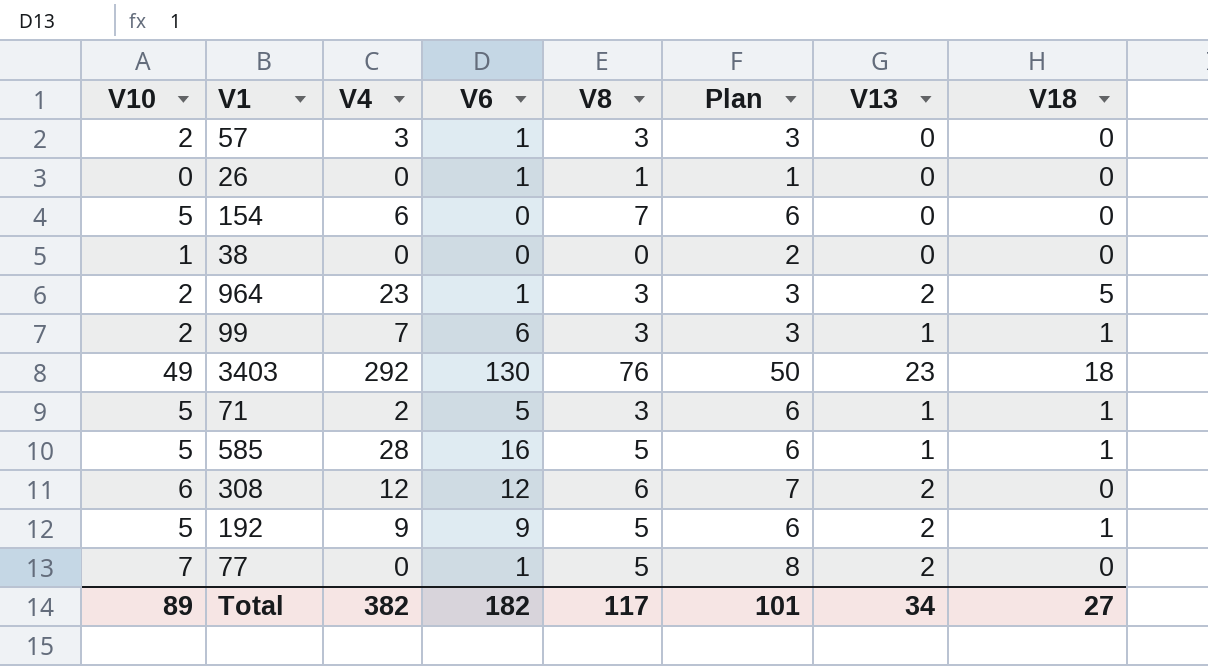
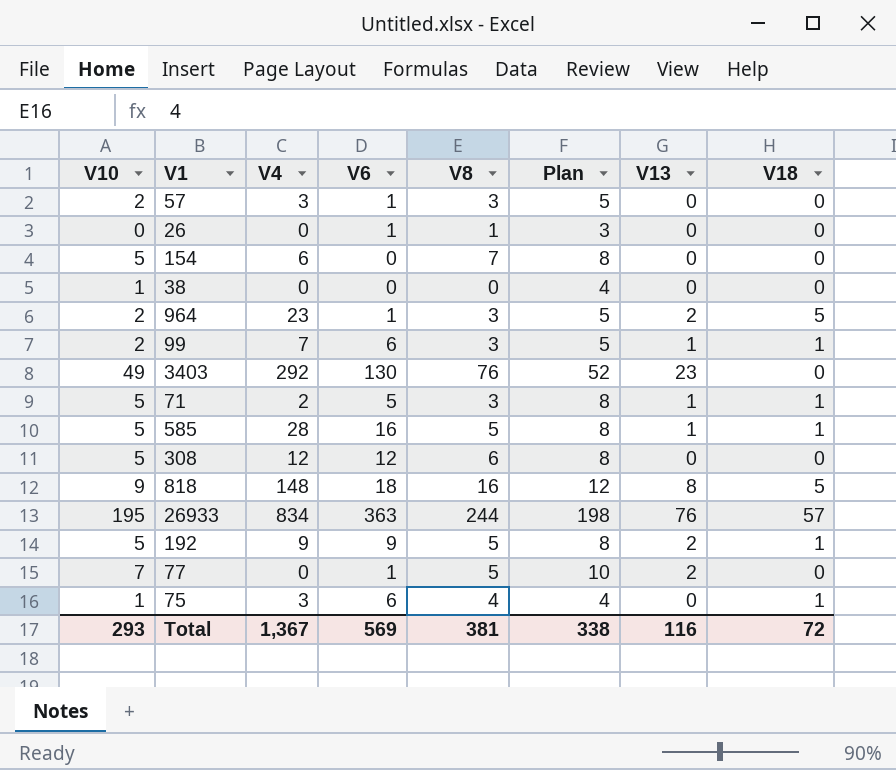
column Plan | formula: [V10] + 1 -> [V10] + 3
3403 | V18: 18 -> 0
308 | V10: 6 -> 5
308 | V13: 2 -> 0
row 818: none -> 9 | 148 | 18 | 16 | 12 | 8 | 5
row 26933: none -> 195 | 834 | 363 | 244 | 198 | 76 | 57
row 75: none -> 1 | 3 | 6 | 4 | 4 | 0 | 1
Total | V10: 89 -> 293
Total | V4: 382 -> 1,367
Total | V6: 182 -> 569
Total | V8: 117 -> 381
Total | Plan: 101 -> 338
Total | V13: 34 -> 116
Total | V18: 27 -> 72

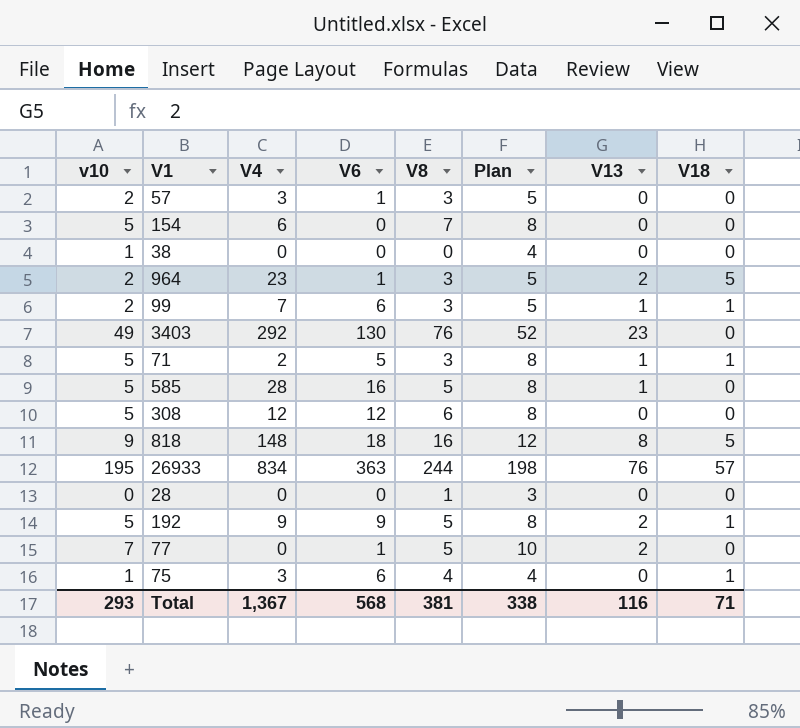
column name: V10 -> v10
row 26: 0 | 0 | 1 | 1 | 3 | 0 | 0 -> none
585 | V18: 1 -> 0
row 28: none -> 0 | 0 | 0 | 1 | 3 | 0 | 0
Total | V6: 569 -> 568
Total | V18: 72 -> 71

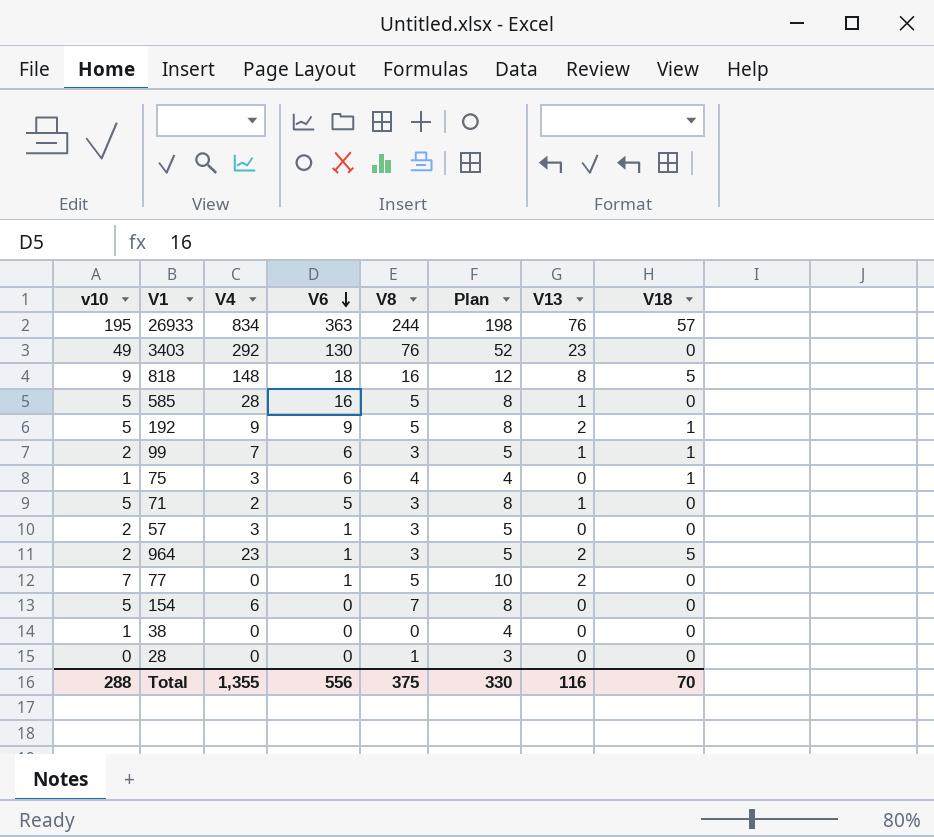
row order: none -> V6 descending
row 308: 5 | 12 | 12 | 6 | 8 | 0 | 0 -> none
71 | V18: 1 -> 0
Total | v10: 293 -> 288
Total | V4: 1,367 -> 1,355
Total | V6: 568 -> 556
Total | V8: 381 -> 375
Total | Plan: 338 -> 330
Total | V18: 71 -> 70

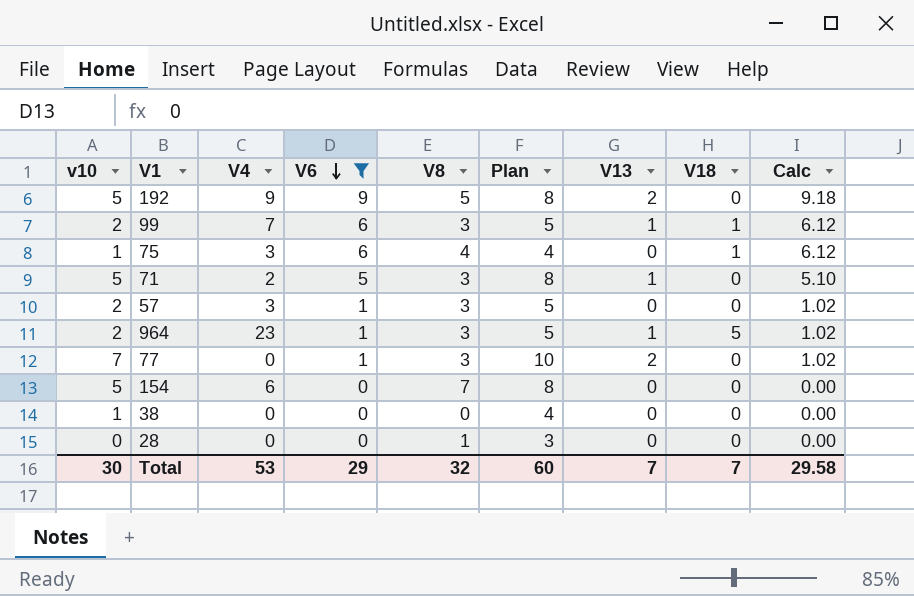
filter: none -> V6 <= 9
column Calc | formula: none -> [V6] * 1.02
192 | V18: 1 -> 0
964 | V13: 2 -> 1
77 | V8: 5 -> 3
Total | v10: 288 -> 30
Total | V4: 1,355 -> 53
Total | V6: 556 -> 29
Total | V8: 375 -> 32
Total | Plan: 330 -> 60
Total | V13: 116 -> 7
Total | V18: 70 -> 7

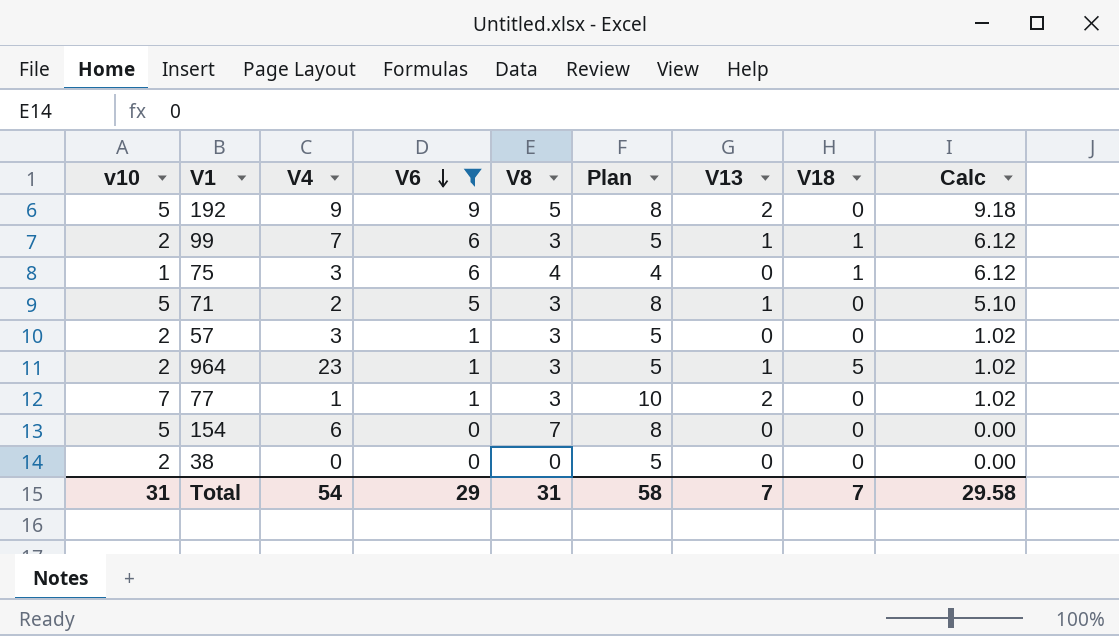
row 28: 0 | 0 | 0 | 1 | 3 | 0 | 0 | 0.00 -> none
77 | V4: 0 -> 1
38 | v10: 1 -> 2
38 | Plan: 4 -> 5
Total | v10: 30 -> 31
Total | V4: 53 -> 54
Total | V8: 32 -> 31
Total | Plan: 60 -> 58

